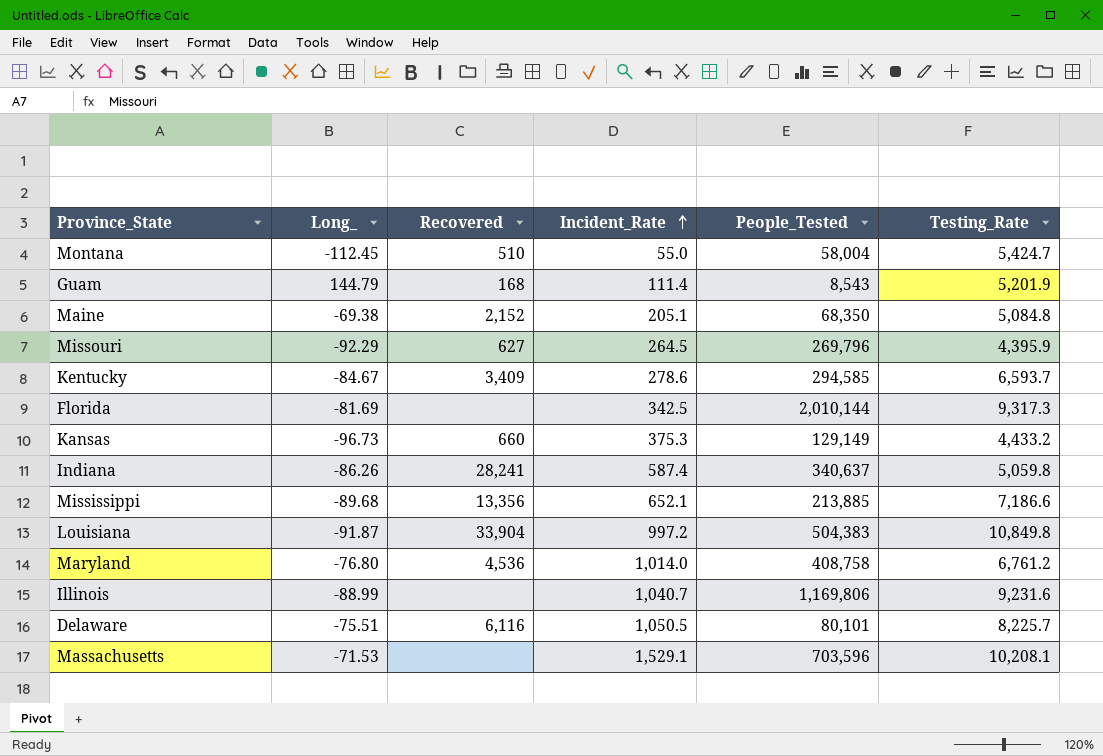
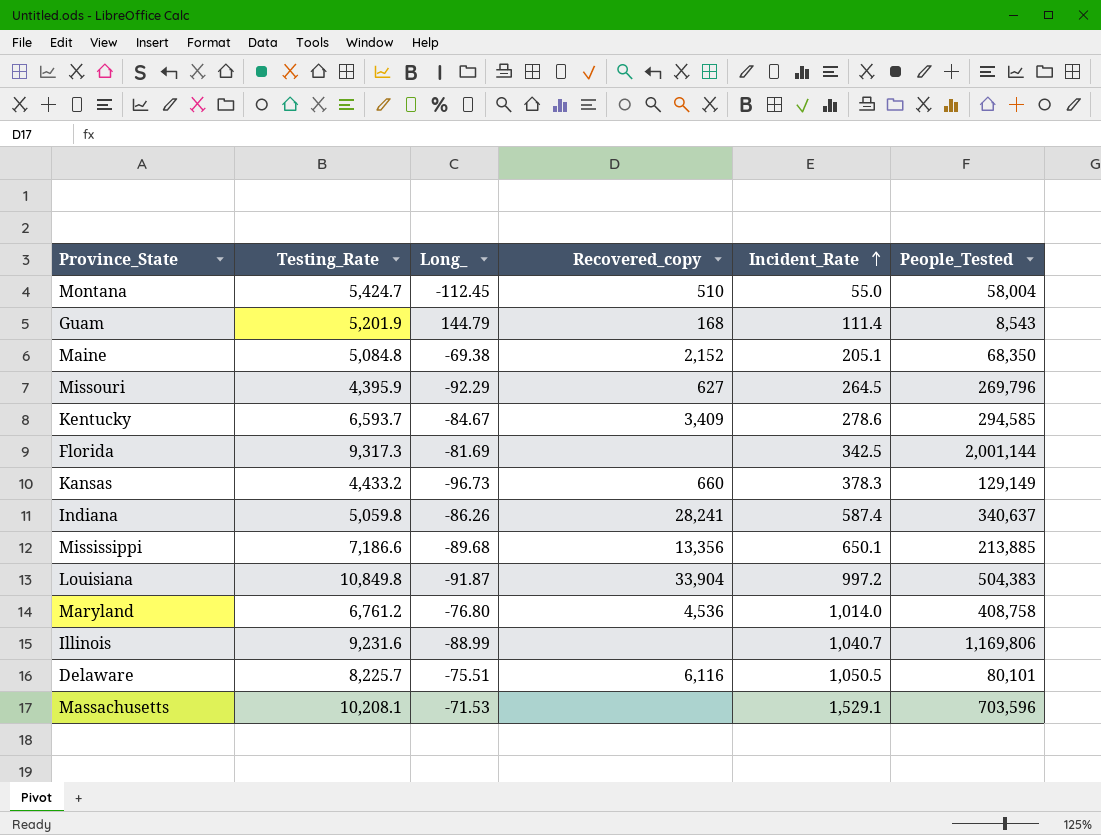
column Testing_Rate | position: 6 -> 2
column name: Recovered -> Recovered_copy
Florida | People_Tested: 2,010,144 -> 2,001,144
Kansas | Incident_Rate: 375.3 -> 378.3
Mississippi | Incident_Rate: 652.1 -> 650.1

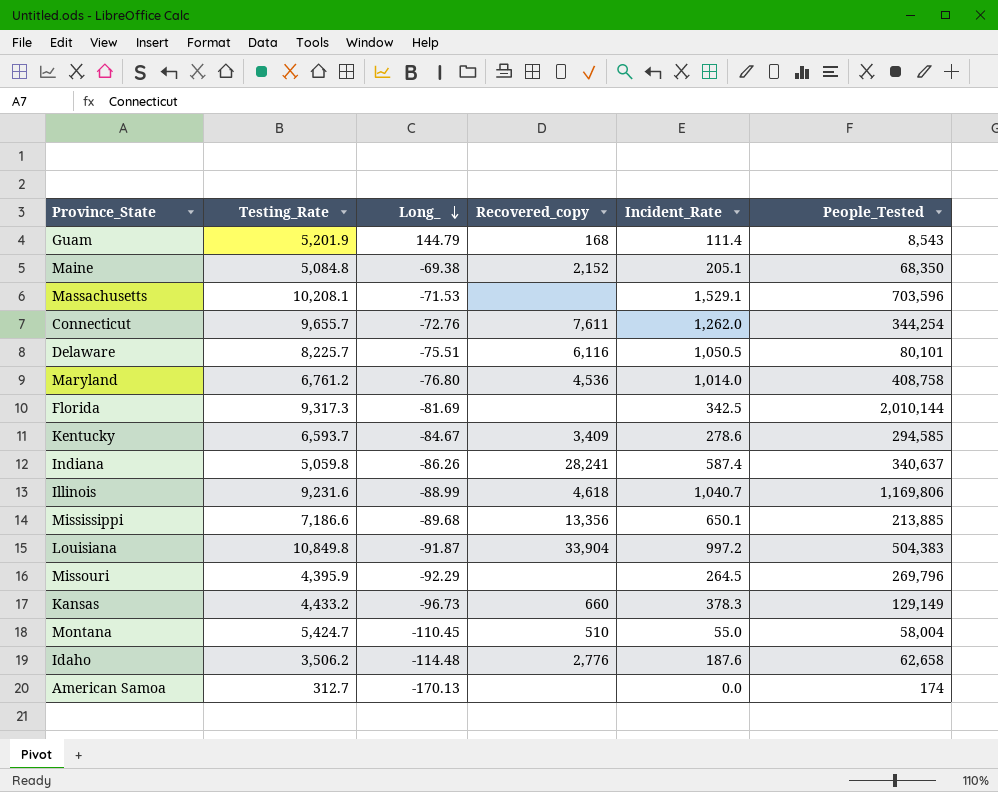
row order: Incident_Rate ascending -> Long_ descending
row Connecticut: none -> 9,655.7 | -72.76 | 7,611 | 1,262.0 | 344,254
Florida | People_Tested: 2,001,144 -> 2,010,144
Illinois | Recovered_copy: none -> 4,618
Missouri | Recovered_copy: 627 -> none
Montana | Long_: -112.45 -> -110.45
row Idaho: none -> 3,506.2 | -114.48 | 2,776 | 187.6 | 62,658
row American Samoa: none -> 312.7 | -170.13 | none | 0.0 | 174

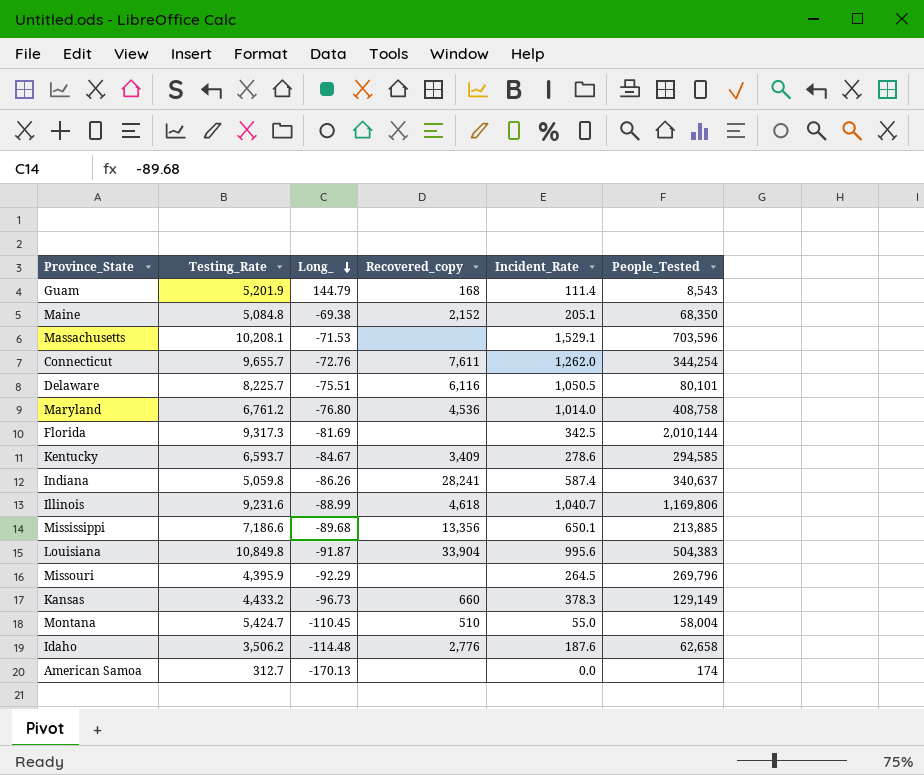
Louisiana | Incident_Rate: 997.2 -> 995.6

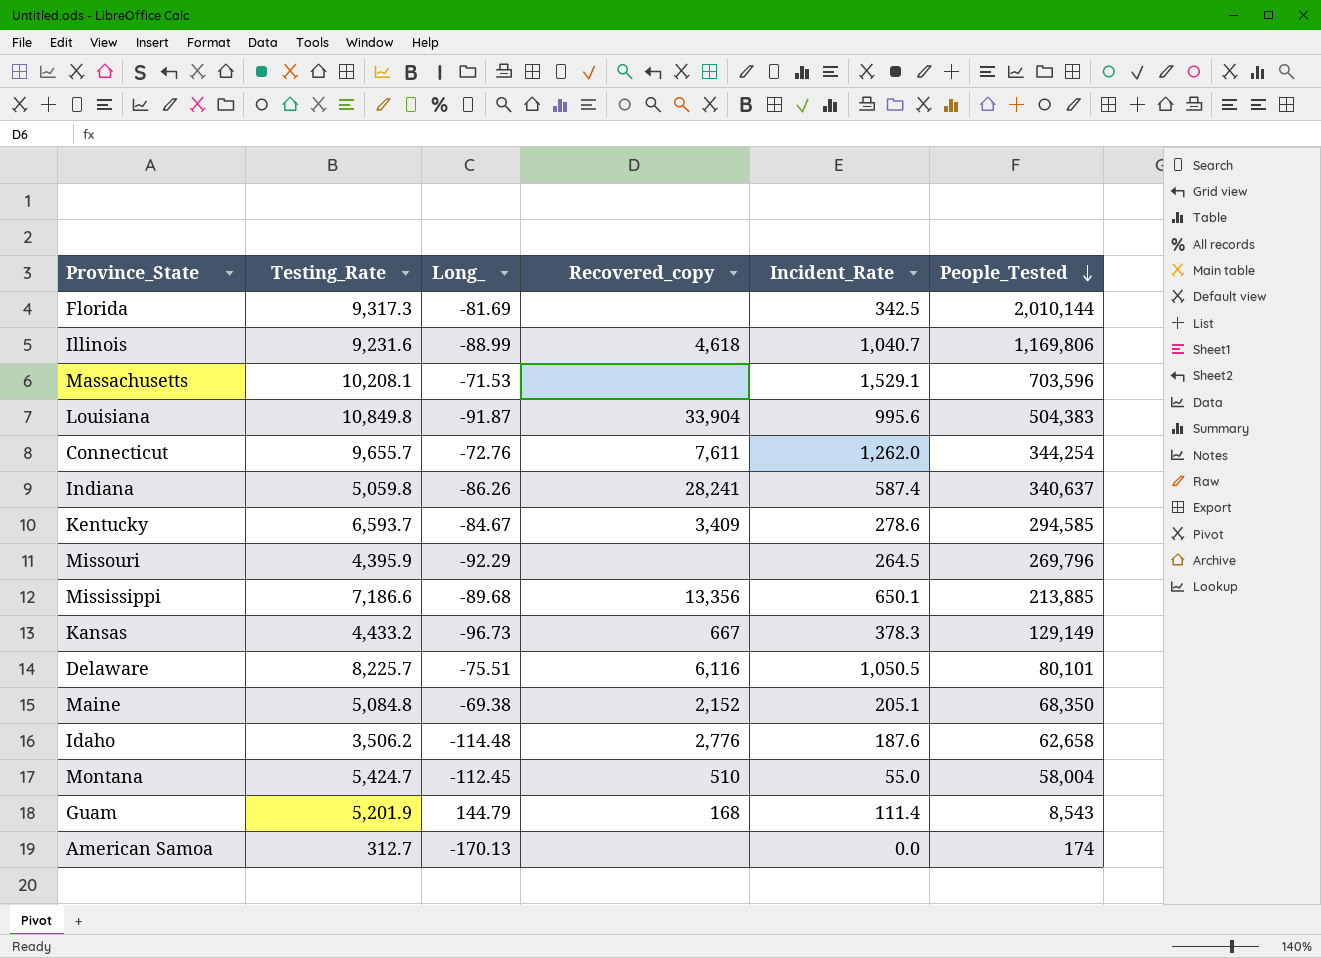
row order: Long_ descending -> People_Tested descending
row Maryland: 6,761.2 | -76.80 | 4,536 | 1,014.0 | 408,758 -> none
Kansas | Recovered_copy: 660 -> 667
Montana | Long_: -110.45 -> -112.45

